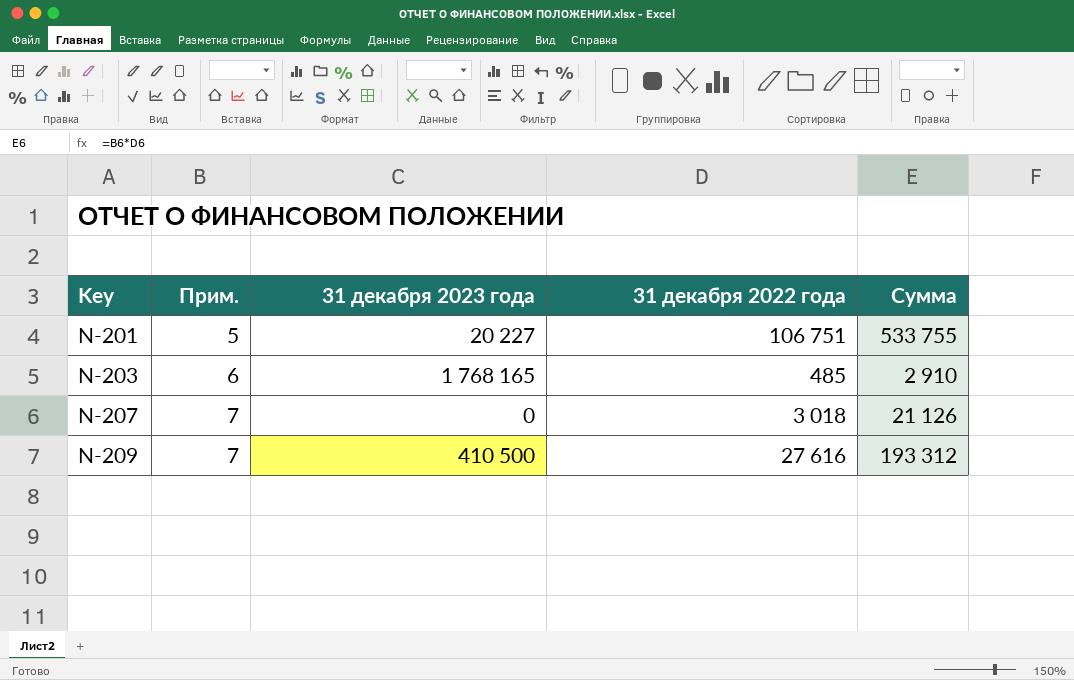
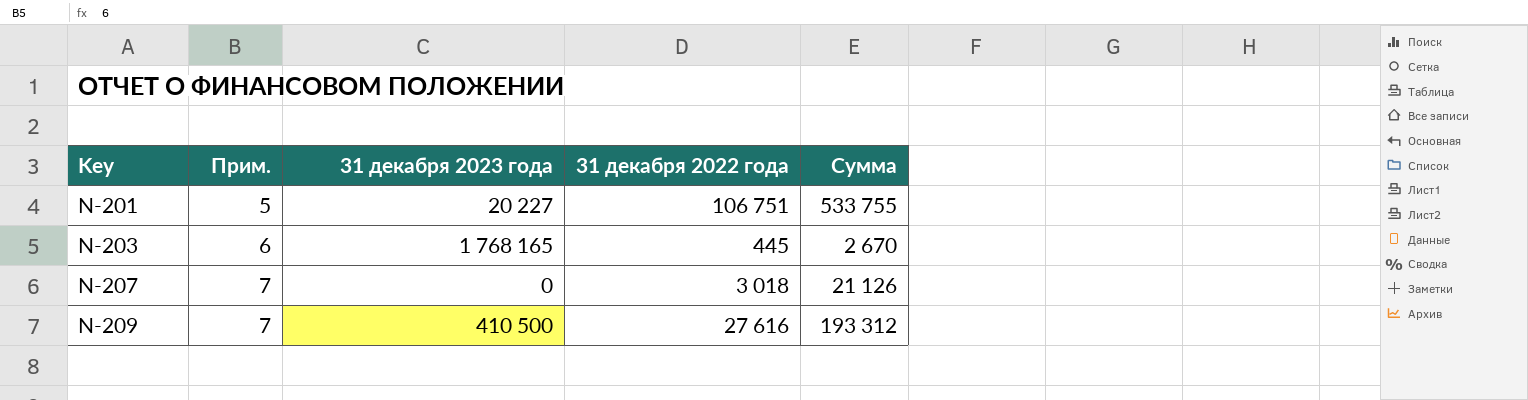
N-203 | 31 декабря 2022 года: 485 -> 445
N-203 | Сумма: 2 910 -> 2 670

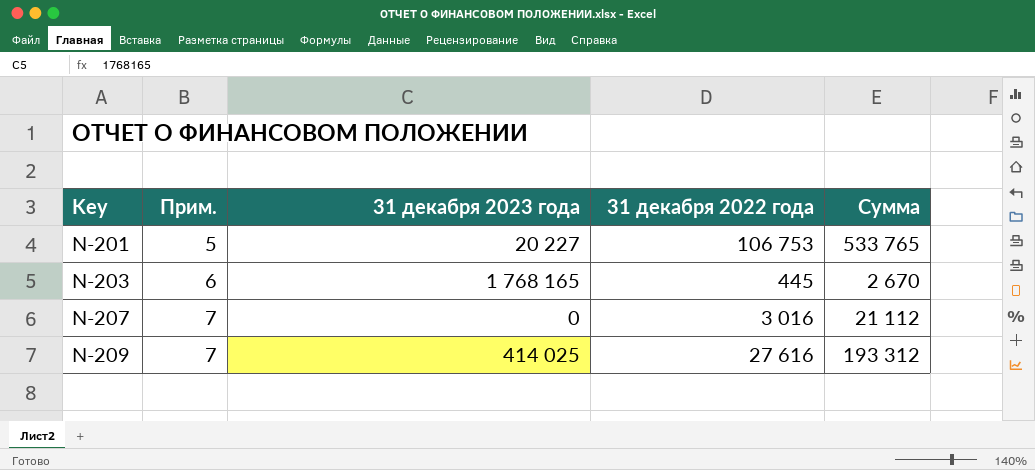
N-201 | 31 декабря 2022 года: 106 751 -> 106 753
N-201 | Сумма: 533 755 -> 533 765
N-207 | 31 декабря 2022 года: 3 018 -> 3 016
N-207 | Сумма: 21 126 -> 21 112
N-209 | 31 декабря 2023 года: 410 500 -> 414 025

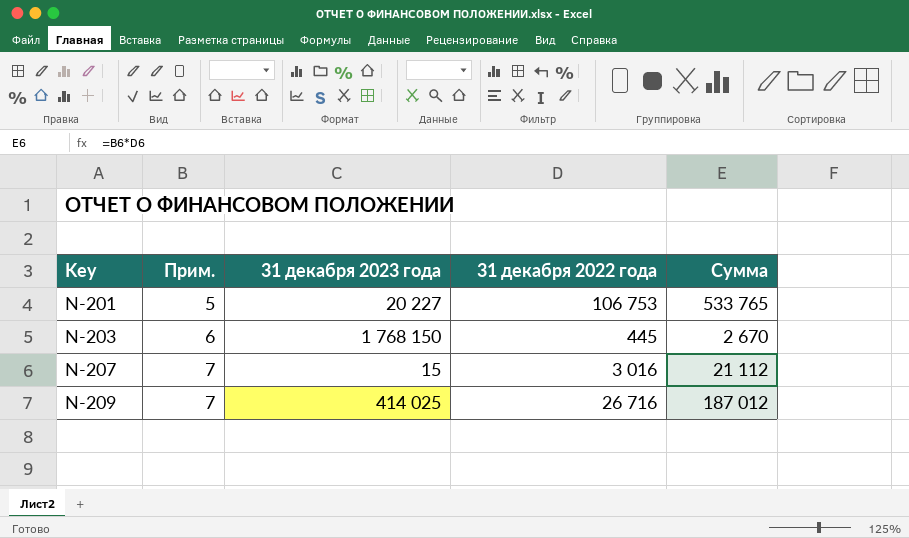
N-203 | 31 декабря 2023 года: 1 768 165 -> 1 768 150
N-207 | 31 декабря 2023 года: 0 -> 15
N-209 | 31 декабря 2022 года: 27 616 -> 26 716
N-209 | Сумма: 193 312 -> 187 012

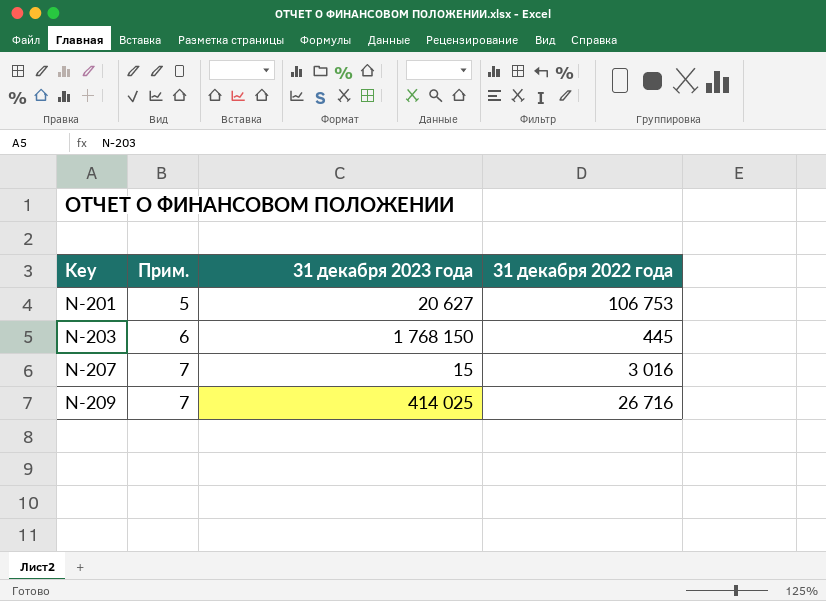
column Сумма | formula: [Прим.] * [31 декабря 2022 года] -> none
N-201 | 31 декабря 2023 года: 20 227 -> 20 627

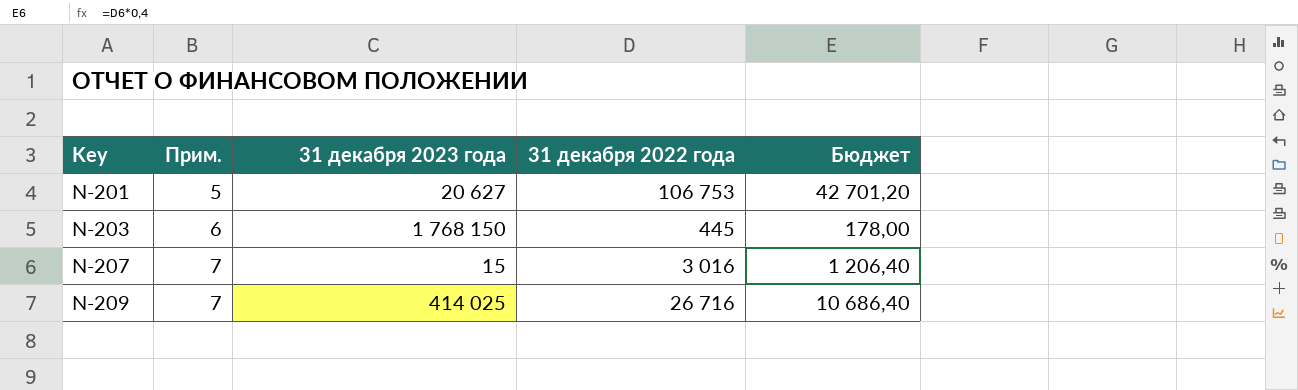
column Бюджет | formula: none -> [31 декабря 2022 года] * 0,4

